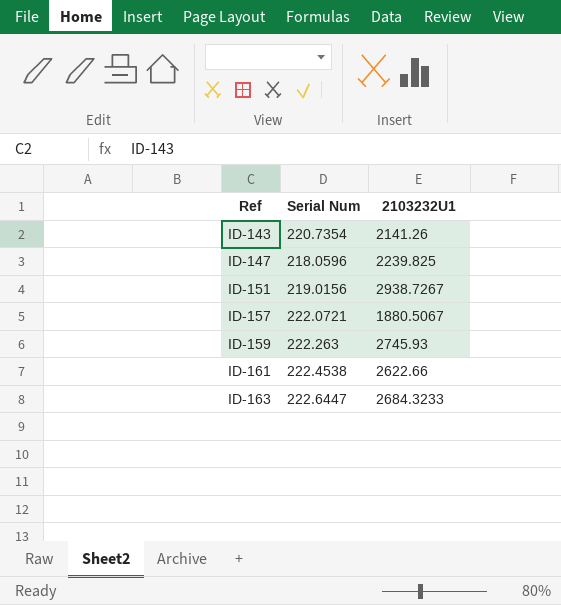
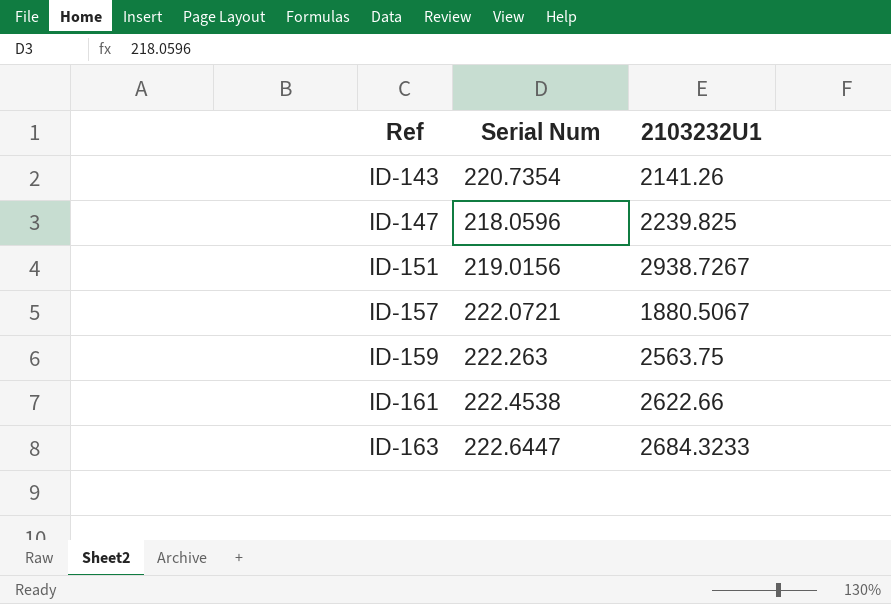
ID-159 | 2103232U1: 2745.93 -> 2563.75

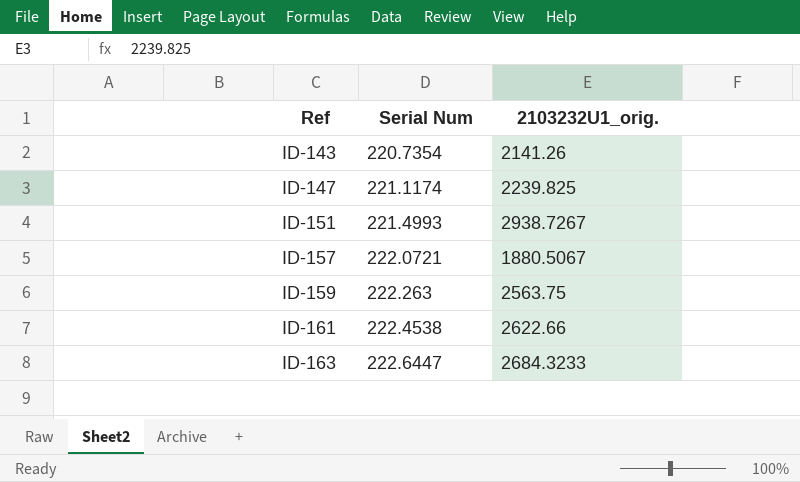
column name: 2103232U1 -> 2103232U1_orig.
ID-147 | Serial Num: 218.0596 -> 221.1174
ID-151 | Serial Num: 219.0156 -> 221.4993

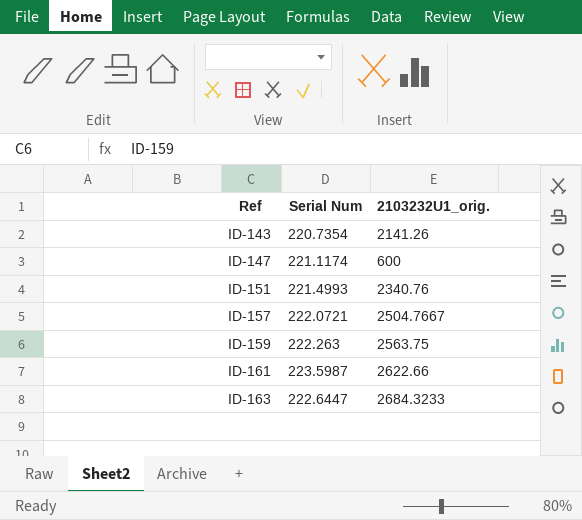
ID-147 | 2103232U1_orig.: 2239.825 -> 600
ID-151 | 2103232U1_orig.: 2938.7267 -> 2340.76
ID-157 | 2103232U1_orig.: 1880.5067 -> 2504.7667
ID-161 | Serial Num: 222.4538 -> 223.5987

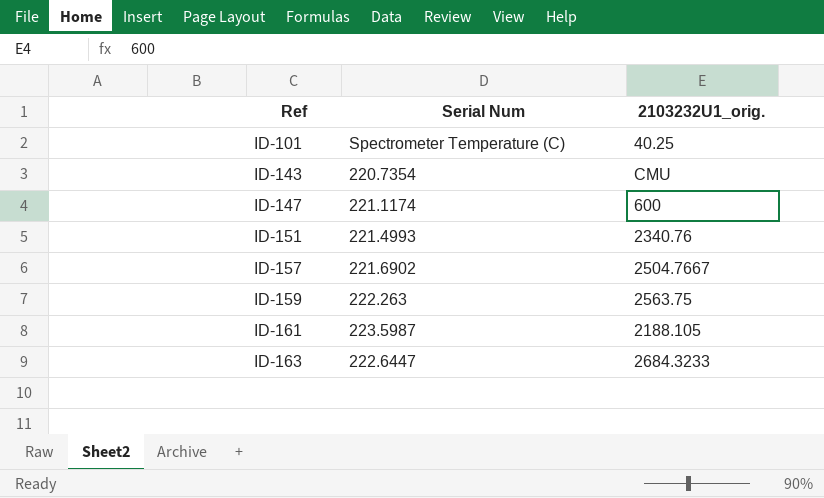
row ID-101: none -> Spectrometer Temperature (C) | 40.25
ID-143 | 2103232U1_orig.: 2141.26 -> CMU
ID-157 | Serial Num: 222.0721 -> 221.6902
ID-161 | 2103232U1_orig.: 2622.66 -> 2188.105

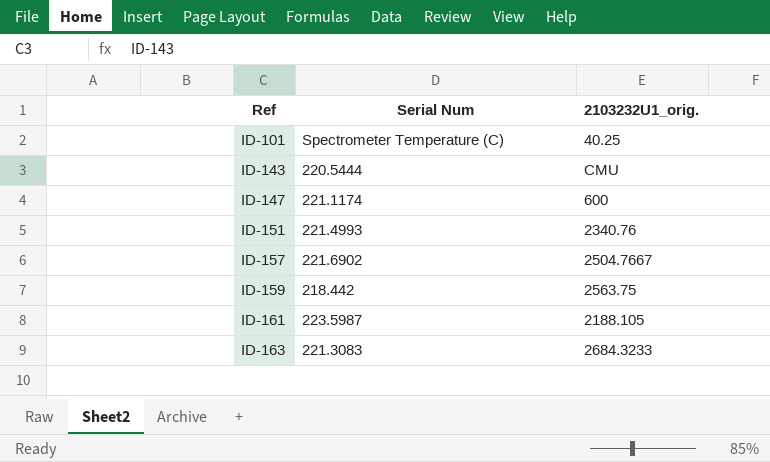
ID-143 | Serial Num: 220.7354 -> 220.5444
ID-159 | Serial Num: 222.263 -> 218.442
ID-163 | Serial Num: 222.6447 -> 221.3083

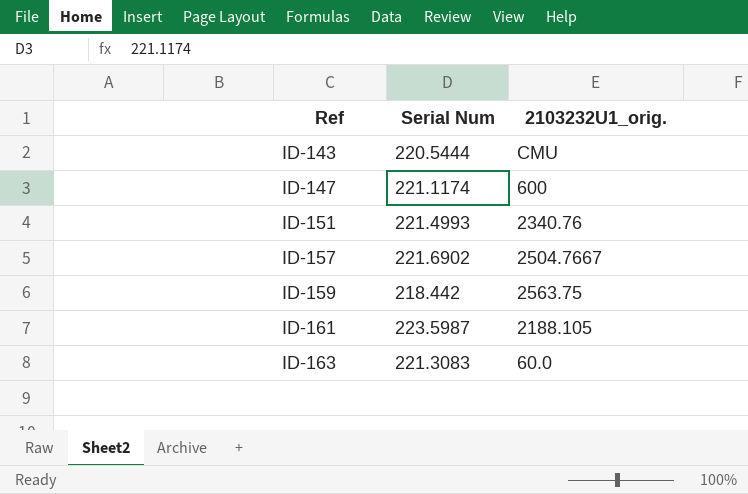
row ID-101: Spectrometer Temperature (C) | 40.25 -> none
ID-163 | 2103232U1_orig.: 2684.3233 -> 60.0

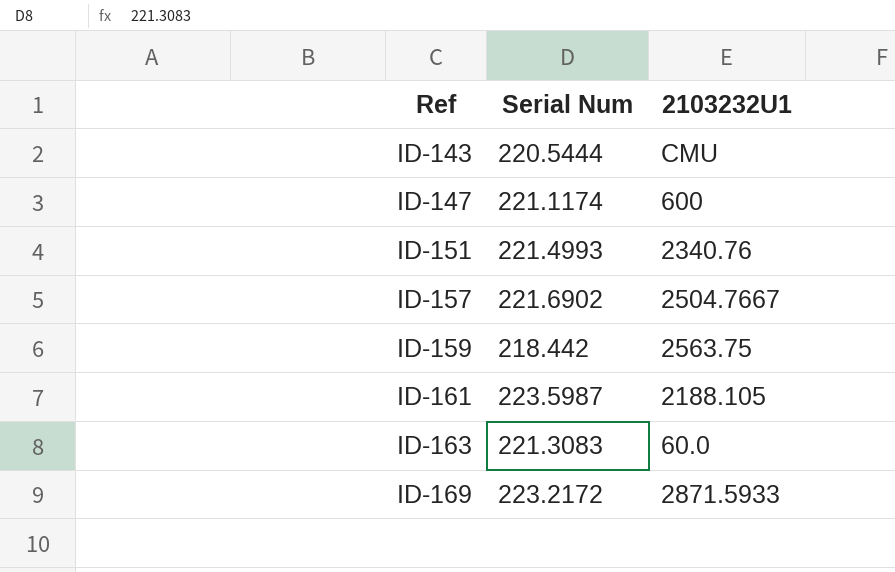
column name: 2103232U1_orig. -> 2103232U1
row ID-169: none -> 223.2172 | 2871.5933

